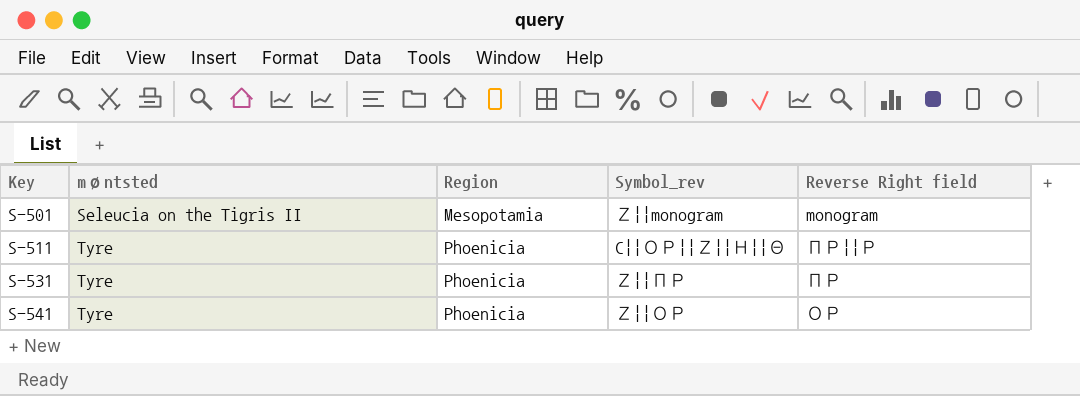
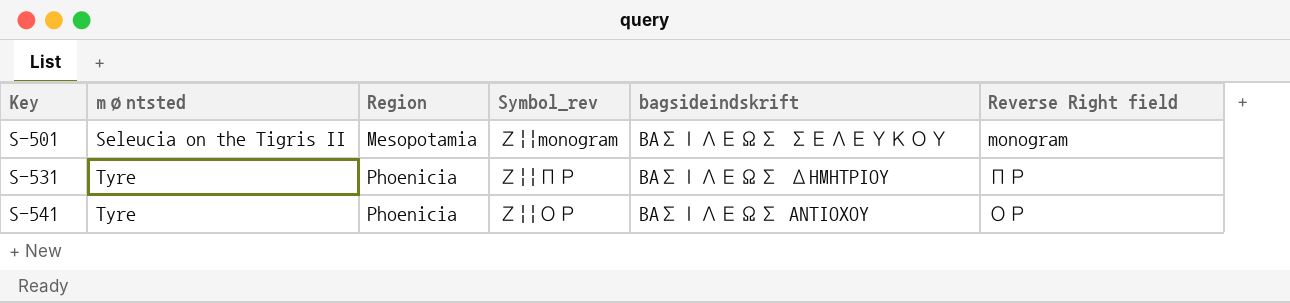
column bagsideindskrift | position: none -> 5
row S-511: Tyre | Phoenicia | C||ΟΡ||Ζ||Η||Θ | ΠΡ||Ρ -> none

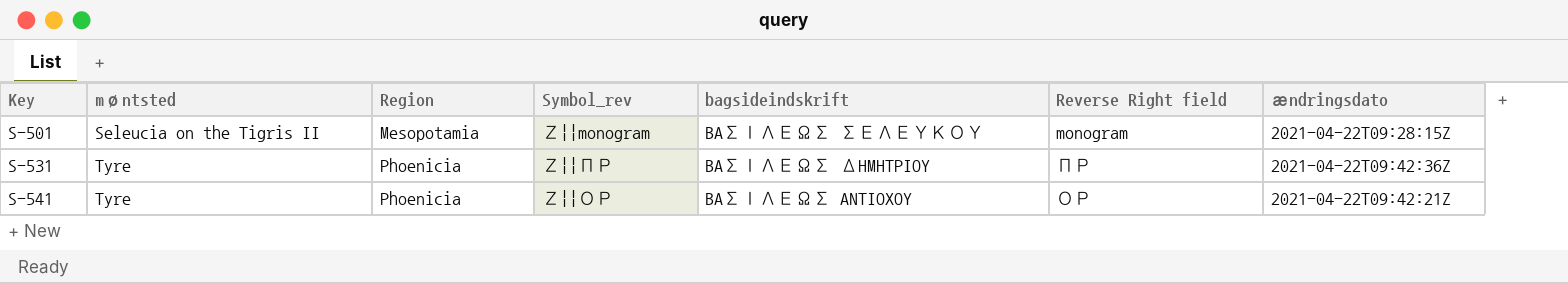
column ændringsdato | position: none -> 7

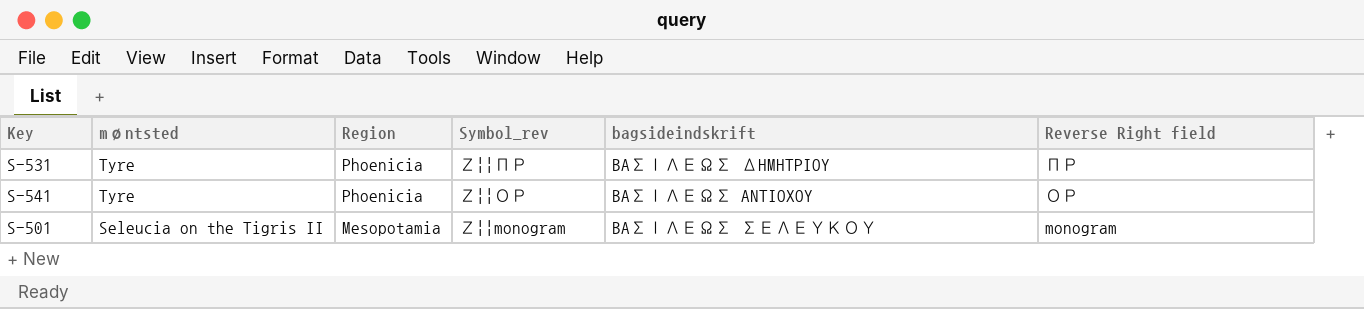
row order: Key ascending -> møntsted descending
column ændringsdato | position: 7 -> none

